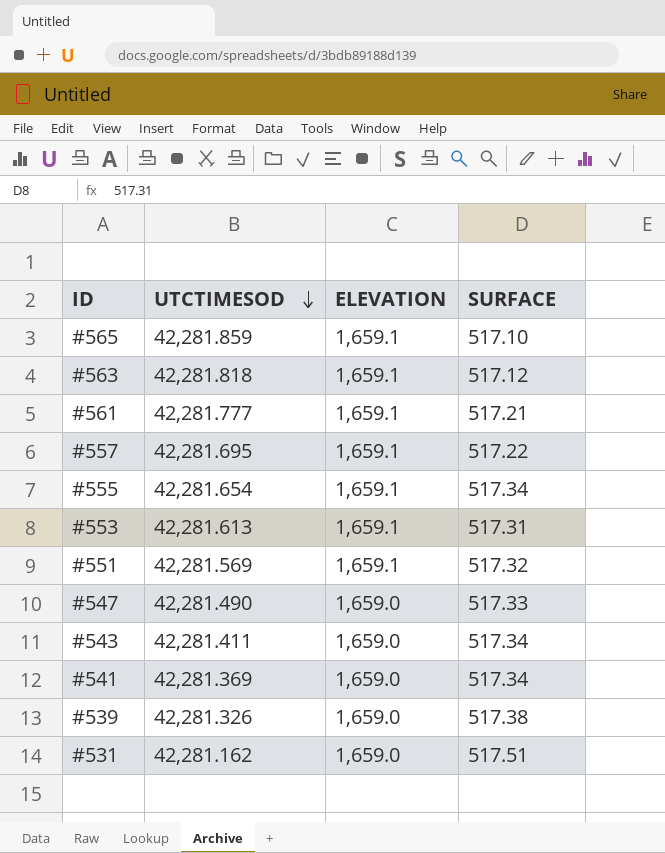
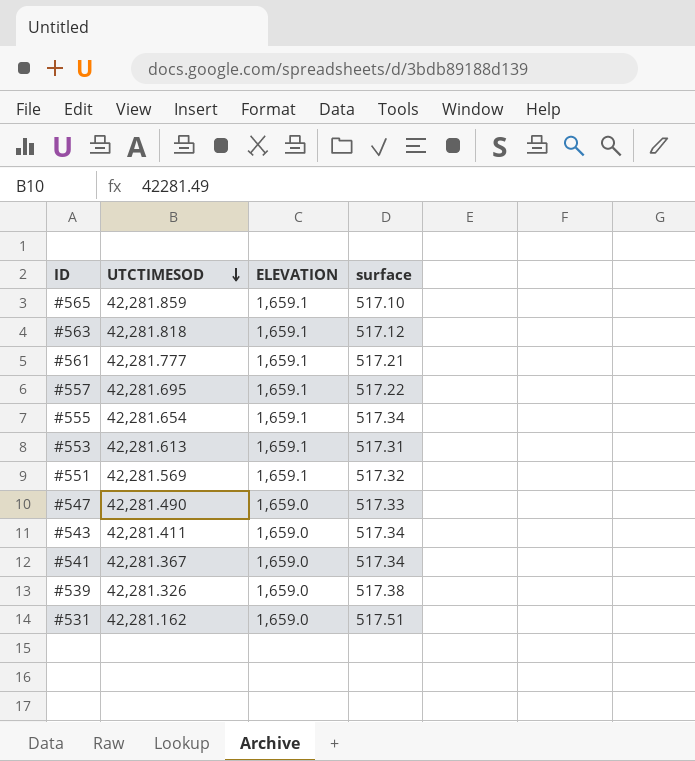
column name: SURFACE -> surface
#541 | UTCTIMESOD: 42,281.369 -> 42,281.367

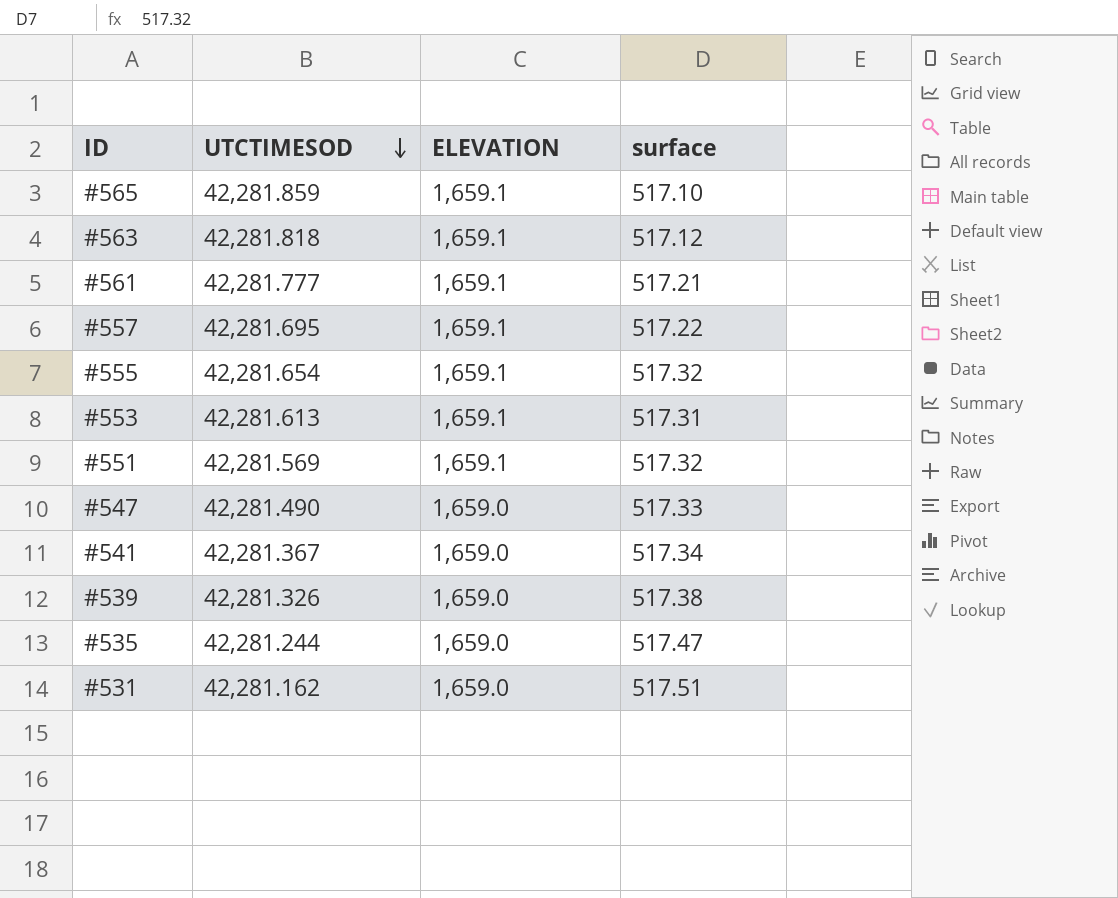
row #543: 42,281.411 | 1,659.0 | 517.34 -> none
#555 | surface: 517.34 -> 517.32
row #535: none -> 42,281.244 | 1,659.0 | 517.47

